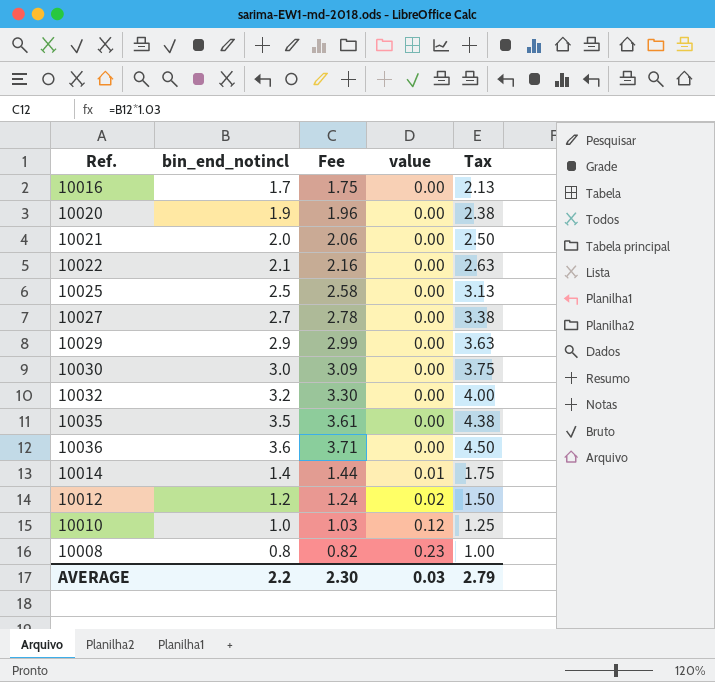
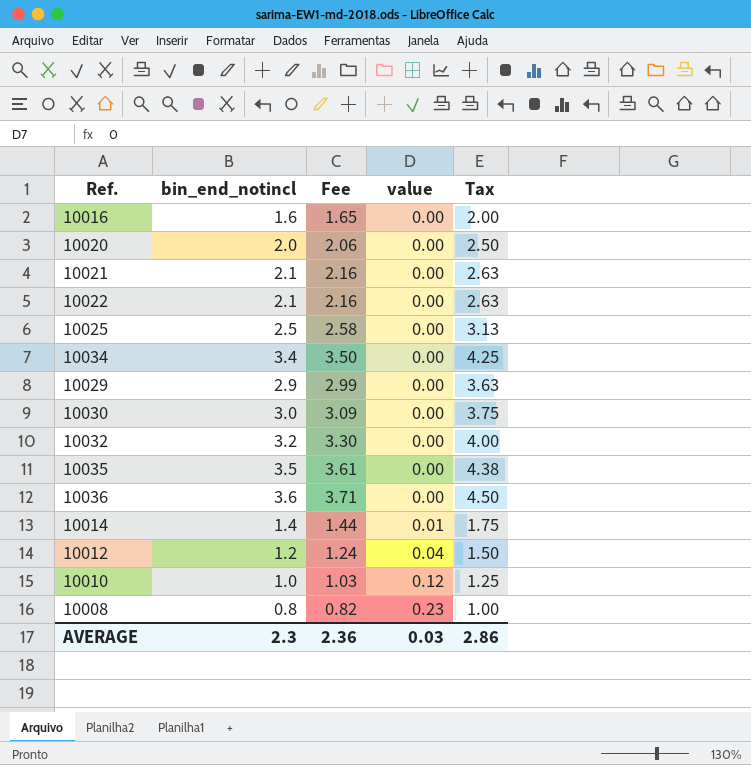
row 10027: 2.7 | 2.78 | 0.00 | 3.38 -> none
10016 | bin_end_notincl: 1.7 -> 1.6
10016 | Fee: 1.75 -> 1.65
10016 | Tax: 2.13 -> 2.00
10020 | bin_end_notincl: 1.9 -> 2.0
10020 | Fee: 1.96 -> 2.06
10020 | Tax: 2.38 -> 2.50
10021 | bin_end_notincl: 2.0 -> 2.1
10021 | Fee: 2.06 -> 2.16
10021 | Tax: 2.50 -> 2.63
row 10034: none -> 3.4 | 3.50 | 0.00 | 4.25
10012 | value: 0.02 -> 0.04
AVERAGE | bin_end_notincl: 2.2 -> 2.3
AVERAGE | Fee: 2.30 -> 2.36
AVERAGE | Tax: 2.79 -> 2.86

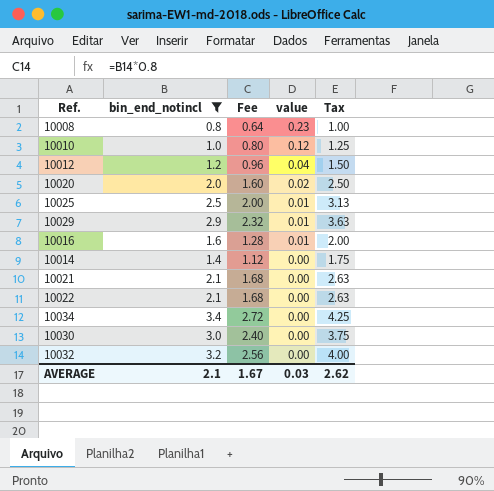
filter: none -> bin_end_notincl <= 3.4
row order: value ascending -> value descending
column Fee | formula: [bin_end_notincl] * 1.03 -> [bin_end_notincl] * 0.8
10020 | value: 0.00 -> 0.02
10025 | value: 0.00 -> 0.01
10029 | value: 0.00 -> 0.01
10016 | value: 0.00 -> 0.01
10014 | value: 0.01 -> 0.00
AVERAGE | bin_end_notincl: 2.3 -> 2.1
AVERAGE | Fee: 2.36 -> 1.67
AVERAGE | Tax: 2.86 -> 2.62

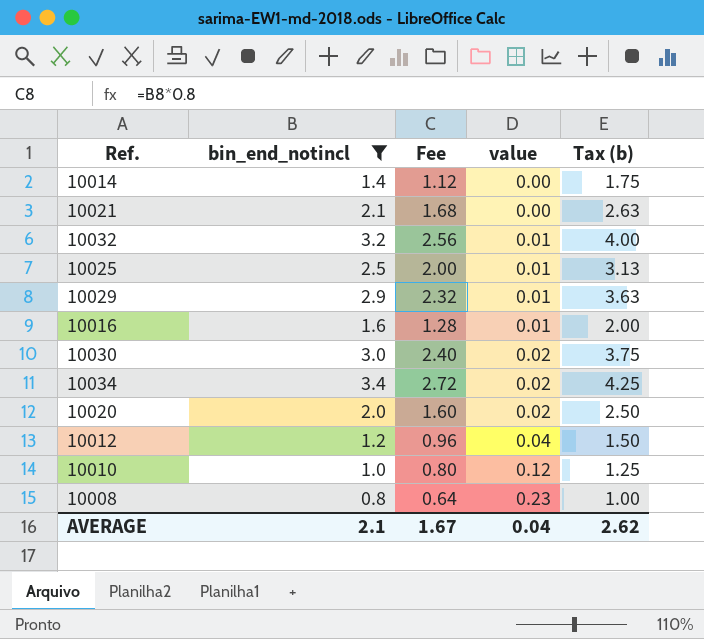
row order: value descending -> value ascending
column name: Tax -> Tax (b)
row 10022: 2.1 | 1.68 | 0.00 | 2.63 -> none
10032 | value: 0.00 -> 0.01
10030 | value: 0.00 -> 0.02
10034 | value: 0.00 -> 0.02
AVERAGE | value: 0.03 -> 0.04

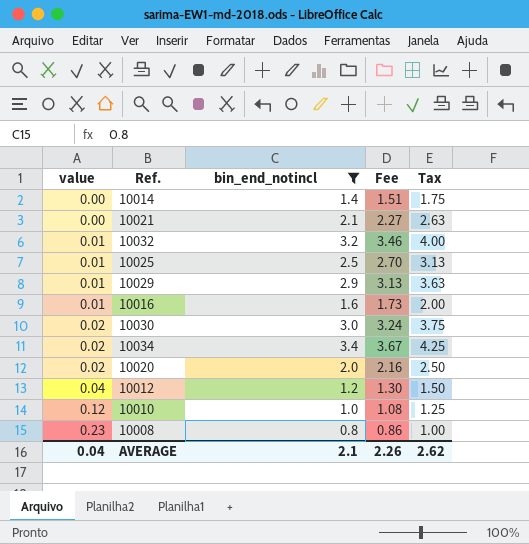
column value | position: 4 -> 1
column Fee | formula: [bin_end_notincl] * 0.8 -> [bin_end_notincl] * 1.08
column name: Tax (b) -> Tax
AVERAGE | Fee: 1.67 -> 2.26

